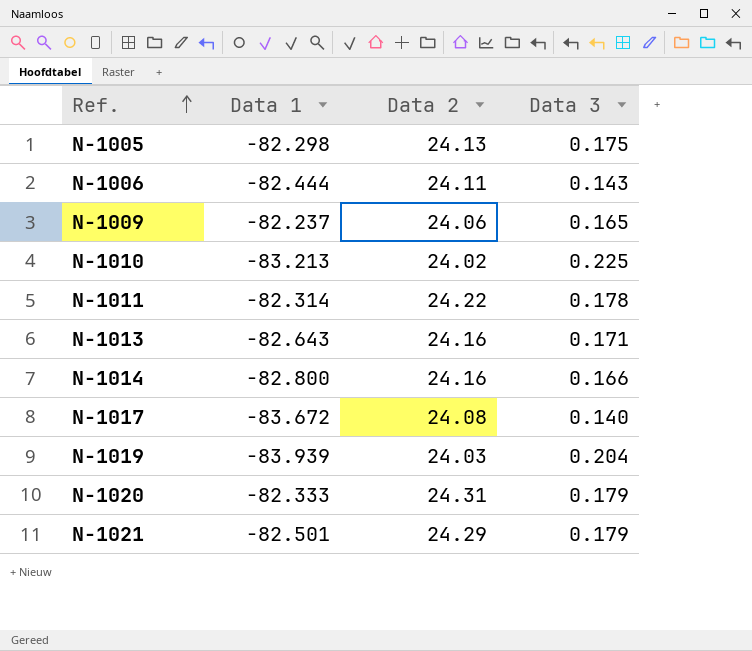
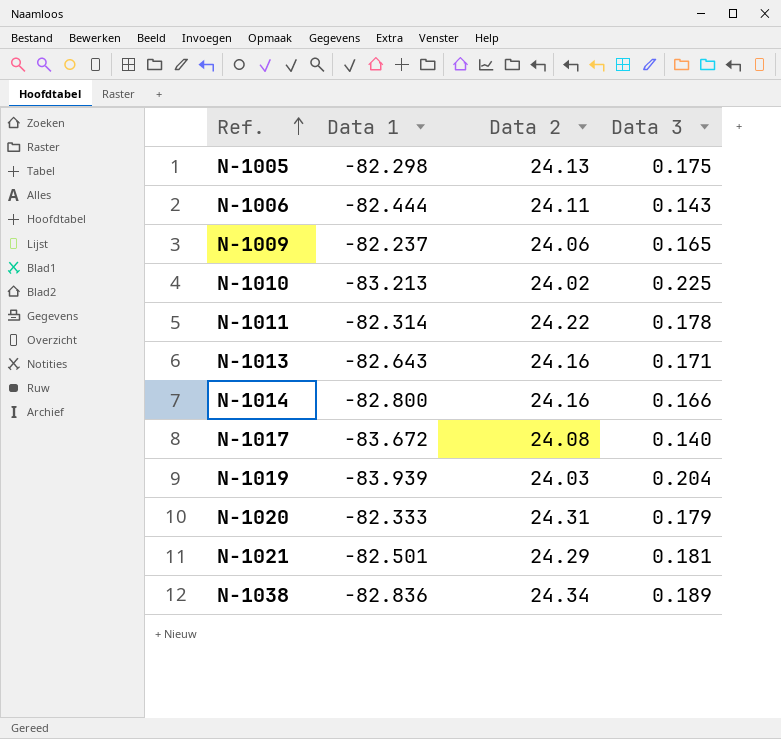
N-1021 | Data 3: 0.179 -> 0.181
row N-1038: none -> -82.836 | 24.34 | 0.189

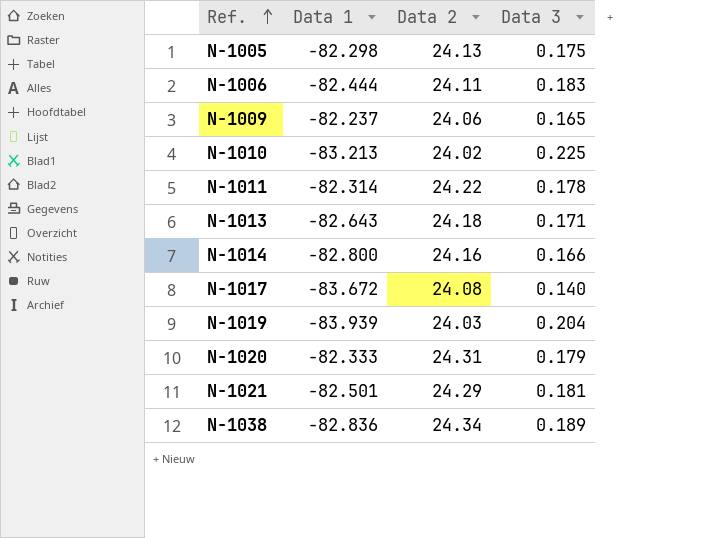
N-1006 | Data 3: 0.143 -> 0.183
N-1013 | Data 2: 24.16 -> 24.18

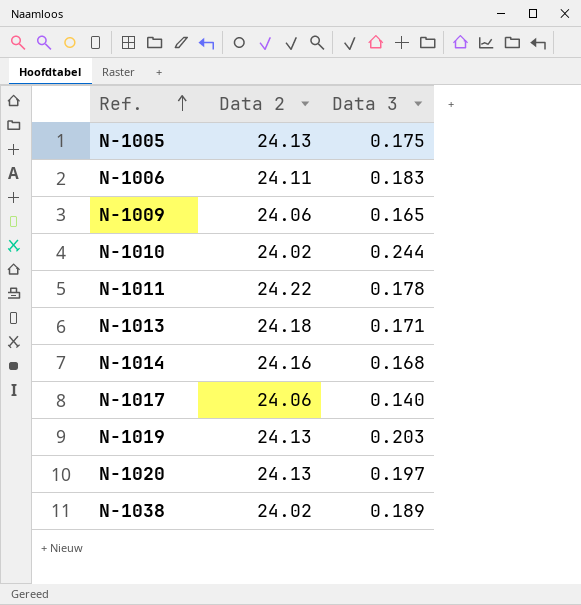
column Data 1 | position: 2 -> none
row N-1021: -82.501 | 24.29 | 0.181 -> none
N-1010 | Data 3: 0.225 -> 0.244
N-1014 | Data 3: 0.166 -> 0.168
N-1017 | Data 2: 24.08 -> 24.06
N-1019 | Data 2: 24.03 -> 24.13
N-1019 | Data 3: 0.204 -> 0.203
N-1020 | Data 2: 24.31 -> 24.13
N-1020 | Data 3: 0.179 -> 0.197
N-1038 | Data 2: 24.34 -> 24.02

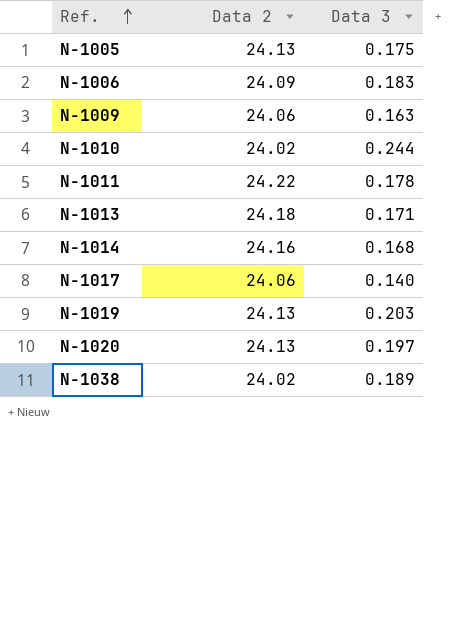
N-1006 | Data 2: 24.11 -> 24.09
N-1009 | Data 3: 0.165 -> 0.163

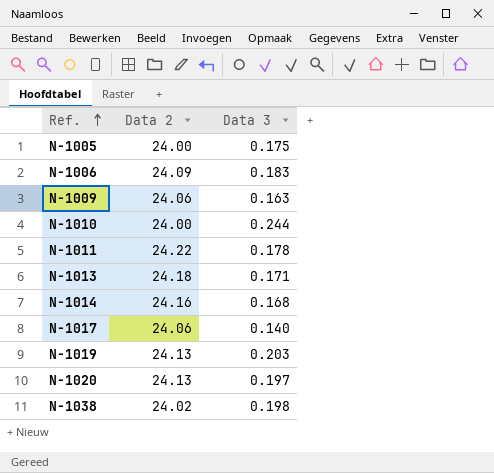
N-1005 | Data 2: 24.13 -> 24.00
N-1010 | Data 2: 24.02 -> 24.00
N-1038 | Data 3: 0.189 -> 0.198

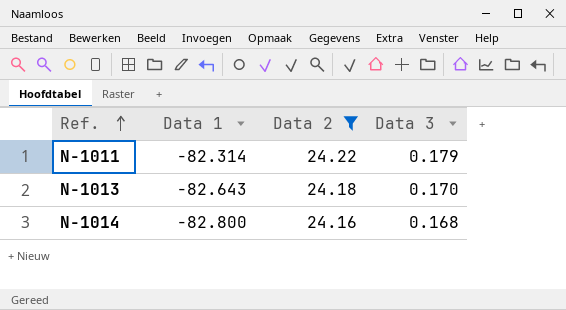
filter: none -> Data 2 >= 24.16
column Data 1 | position: none -> 2
N-1011 | Data 3: 0.178 -> 0.179
N-1013 | Data 3: 0.171 -> 0.170

